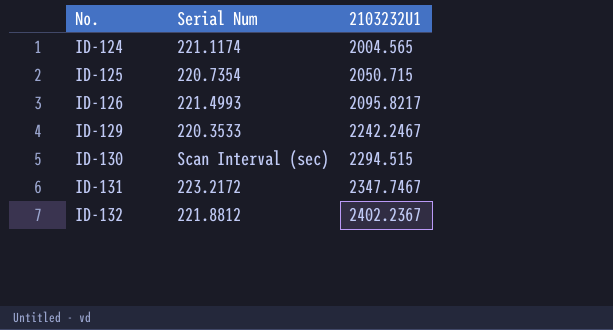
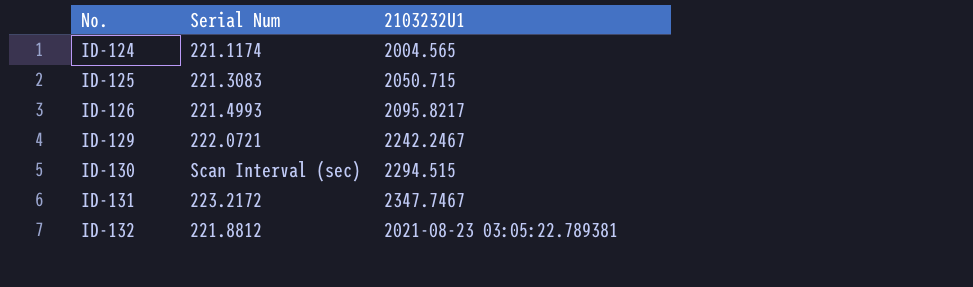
ID-125 | Serial Num: 220.7354 -> 221.3083
ID-129 | Serial Num: 220.3533 -> 222.0721
ID-132 | 2103232U1: 2402.2367 -> 2021-08-23 03:05:22.789381

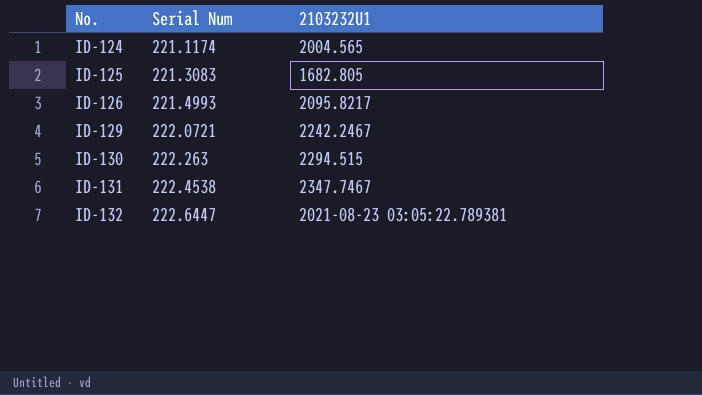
ID-125 | 2103232U1: 2050.715 -> 1682.805
ID-130 | Serial Num: Scan Interval (sec) -> 222.263
ID-131 | Serial Num: 223.2172 -> 222.4538
ID-132 | Serial Num: 221.8812 -> 222.6447

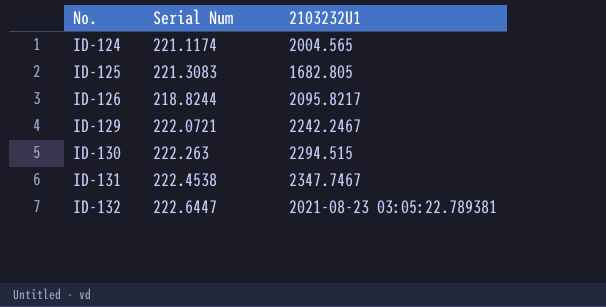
ID-126 | Serial Num: 221.4993 -> 218.8244

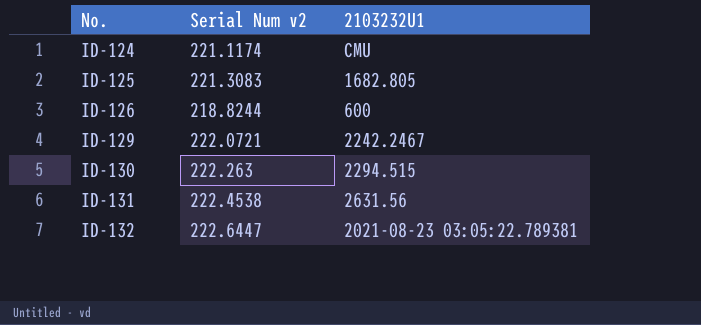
column name: Serial Num -> Serial Num v2
ID-124 | 2103232U1: 2004.565 -> CMU
ID-126 | 2103232U1: 2095.8217 -> 600
ID-131 | 2103232U1: 2347.7467 -> 2631.56

